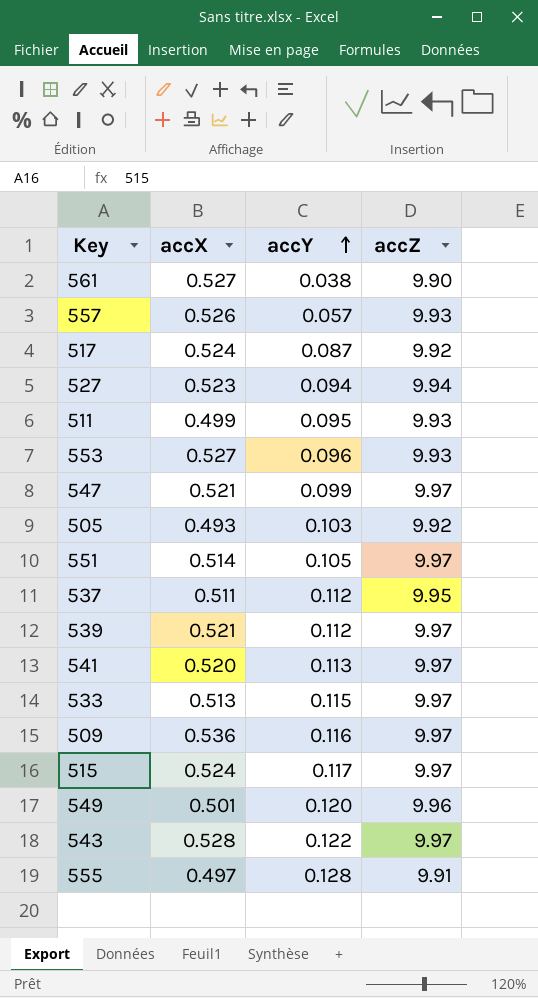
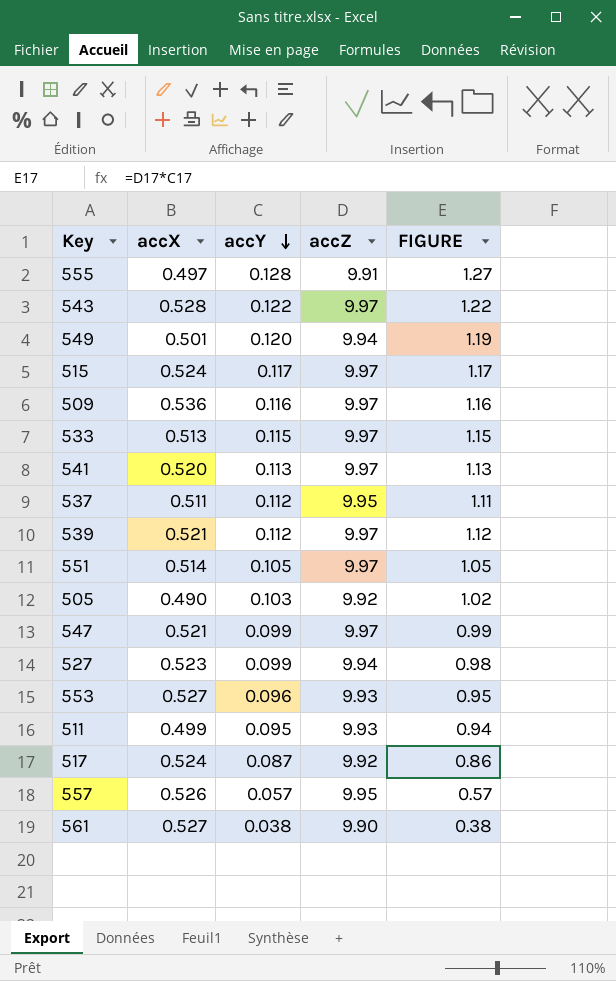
row order: accY ascending -> accY descending
column FIGURE | formula: none -> [accY] * [accZ]
549 | accZ: 9.96 -> 9.94
505 | accX: 0.493 -> 0.490
527 | accY: 0.094 -> 0.099
557 | accZ: 9.93 -> 9.95

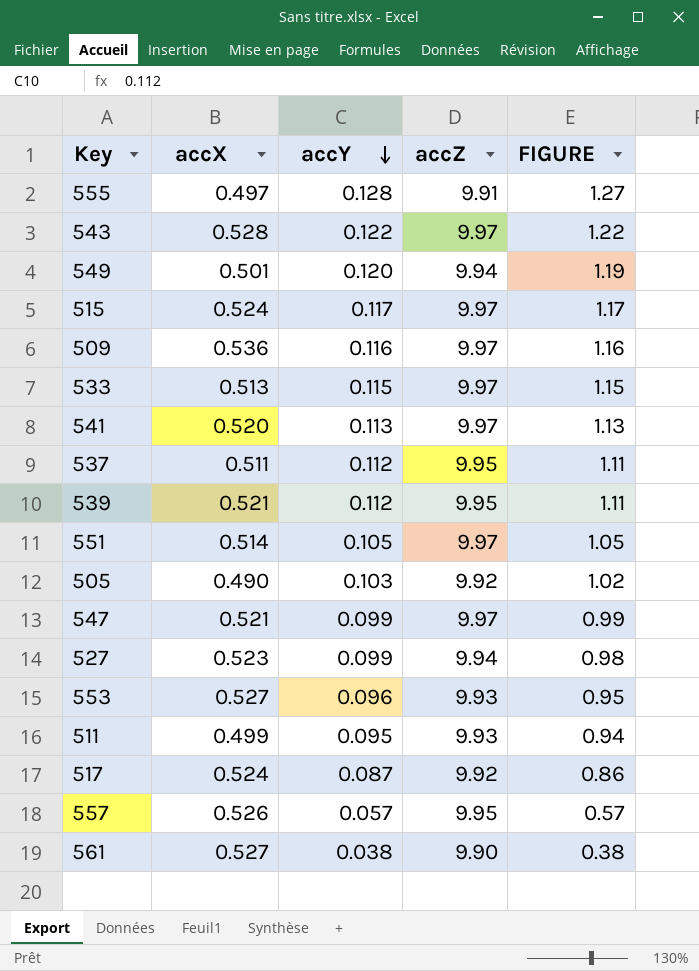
539 | accZ: 9.97 -> 9.95
539 | FIGURE: 1.12 -> 1.11

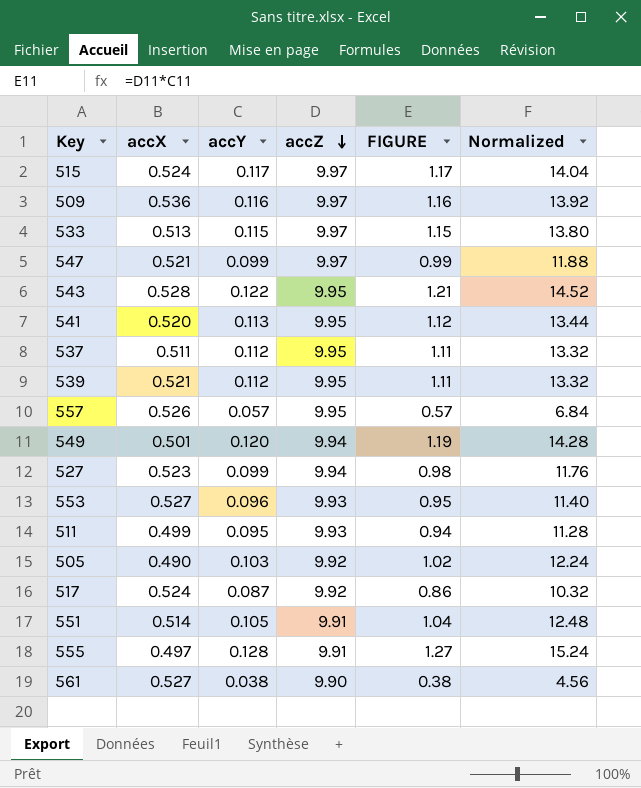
row order: accY descending -> accZ descending
column Normalized | formula: none -> [FIGURE] * 12
543 | accZ: 9.97 -> 9.95
543 | FIGURE: 1.22 -> 1.21
541 | accZ: 9.97 -> 9.95
541 | FIGURE: 1.13 -> 1.12
551 | accZ: 9.97 -> 9.91
551 | FIGURE: 1.05 -> 1.04

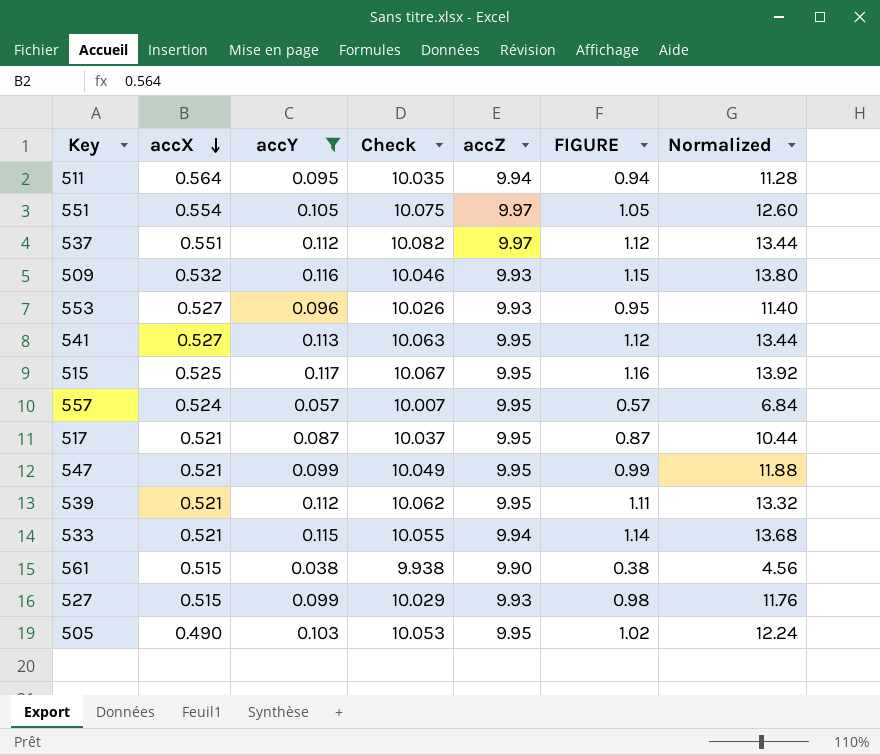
filter: none -> accY <= 0.117
row order: accZ descending -> accX descending
column Check | formula: none -> [accY] + [accZ]
511 | accX: 0.499 -> 0.564
511 | accZ: 9.93 -> 9.94
551 | accX: 0.514 -> 0.554
551 | accZ: 9.91 -> 9.97
551 | FIGURE: 1.04 -> 1.05
551 | Normalized: 12.48 -> 12.60
537 | accX: 0.511 -> 0.551
537 | accZ: 9.95 -> 9.97
537 | FIGURE: 1.11 -> 1.12
537 | Normalized: 13.32 -> 13.44
509 | accX: 0.536 -> 0.532
509 | accZ: 9.97 -> 9.93
509 | FIGURE: 1.16 -> 1.15
509 | Normalized: 13.92 -> 13.80
541 | accX: 0.520 -> 0.527
515 | accX: 0.524 -> 0.525
515 | accZ: 9.97 -> 9.95
515 | FIGURE: 1.17 -> 1.16
515 | Normalized: 14.04 -> 13.92
557 | accX: 0.526 -> 0.524
517 | accX: 0.524 -> 0.521
517 | accZ: 9.92 -> 9.95
517 | FIGURE: 0.86 -> 0.87
517 | Normalized: 10.32 -> 10.44
547 | accZ: 9.97 -> 9.95
533 | accX: 0.513 -> 0.521
533 | accZ: 9.97 -> 9.94
533 | FIGURE: 1.15 -> 1.14
533 | Normalized: 13.80 -> 13.68
561 | accX: 0.527 -> 0.515
527 | accX: 0.523 -> 0.515
527 | accZ: 9.94 -> 9.93
505 | accZ: 9.92 -> 9.95

